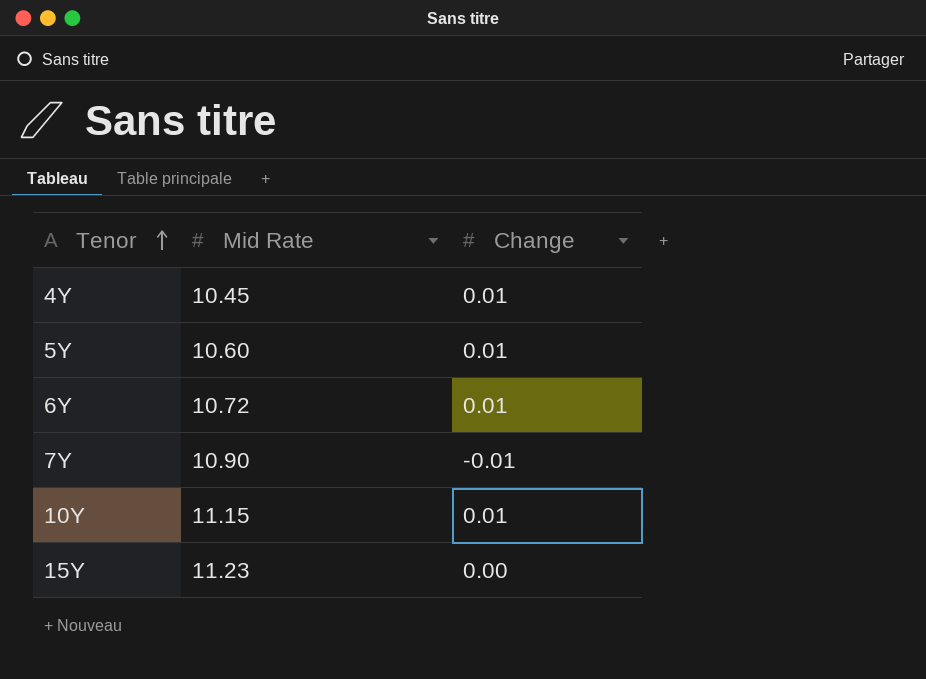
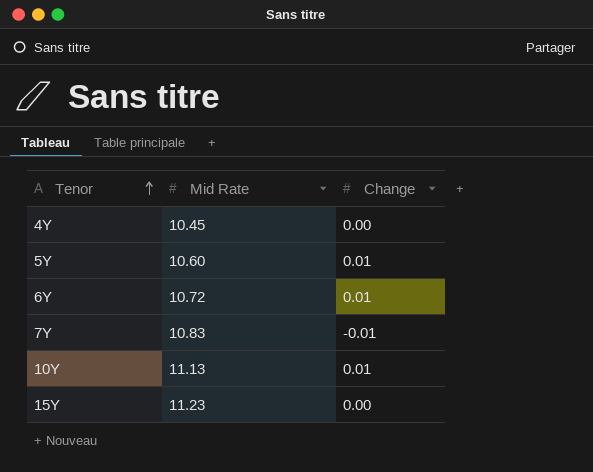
4Y | Change: 0.01 -> 0.00
7Y | Mid Rate: 10.90 -> 10.83
10Y | Mid Rate: 11.15 -> 11.13

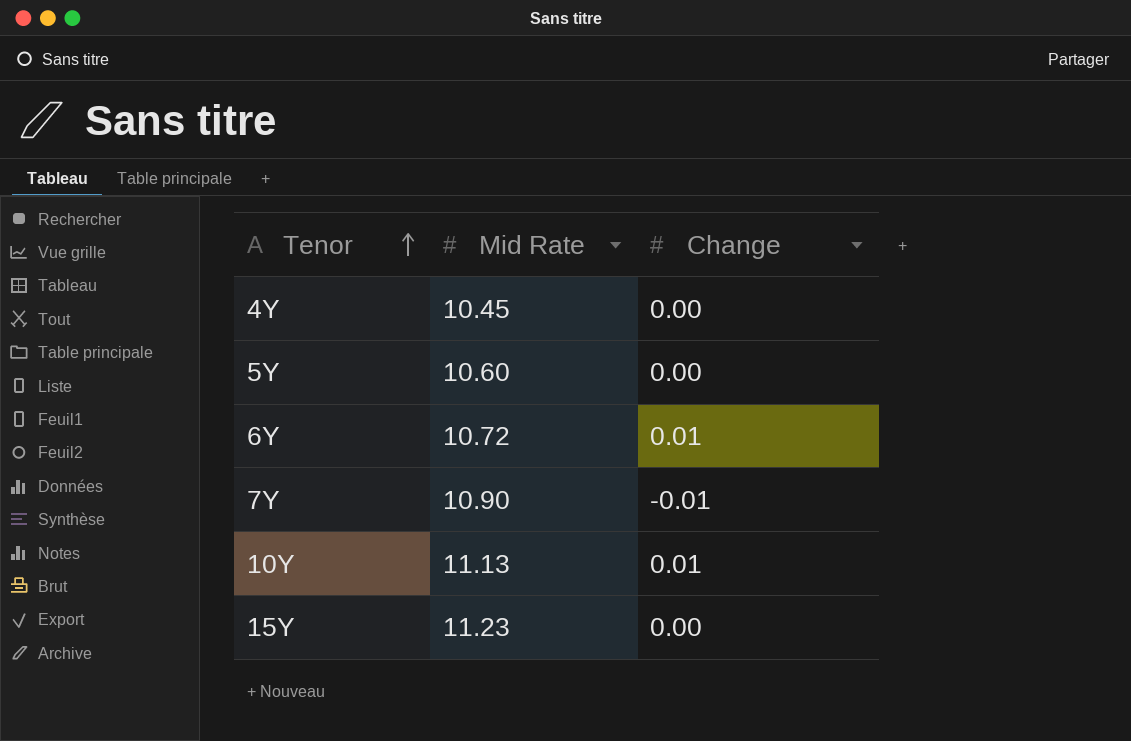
5Y | Change: 0.01 -> 0.00
7Y | Mid Rate: 10.83 -> 10.90

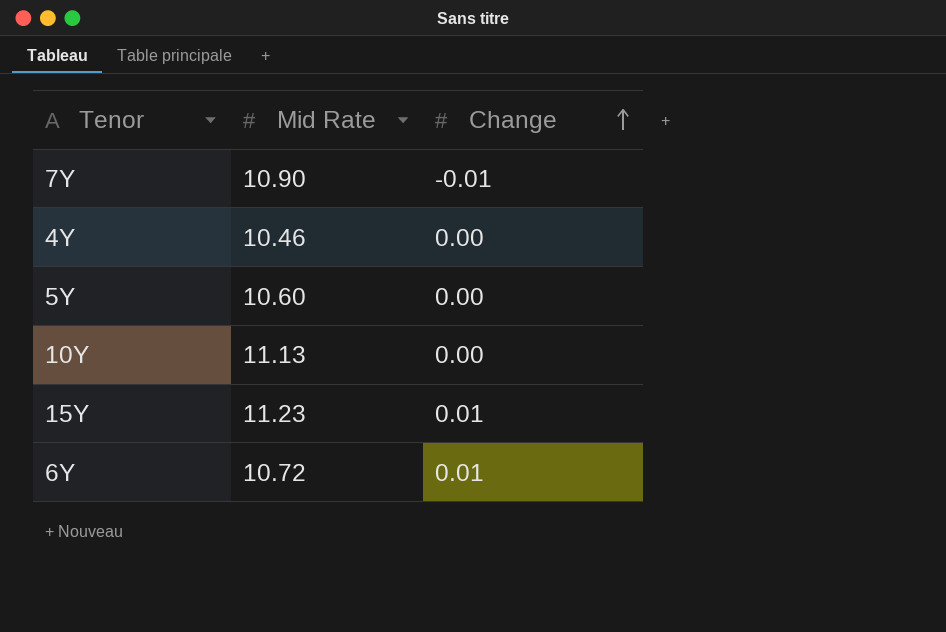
row order: Tenor ascending -> Change ascending
4Y | Mid Rate: 10.45 -> 10.46
10Y | Change: 0.01 -> 0.00
15Y | Change: 0.00 -> 0.01

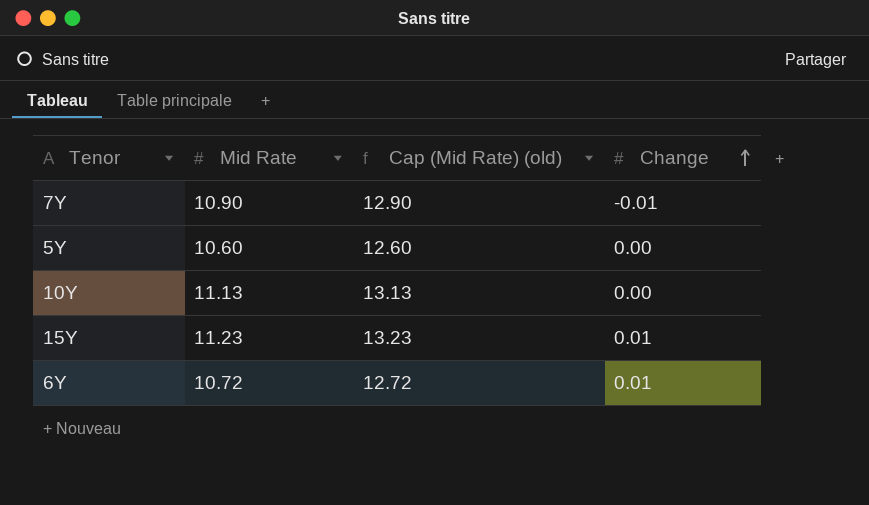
column Cap (Mid Rate) (old) | formula: none -> [Mid Rate] + 2
row 4Y: 10.46 | 0.00 -> none

